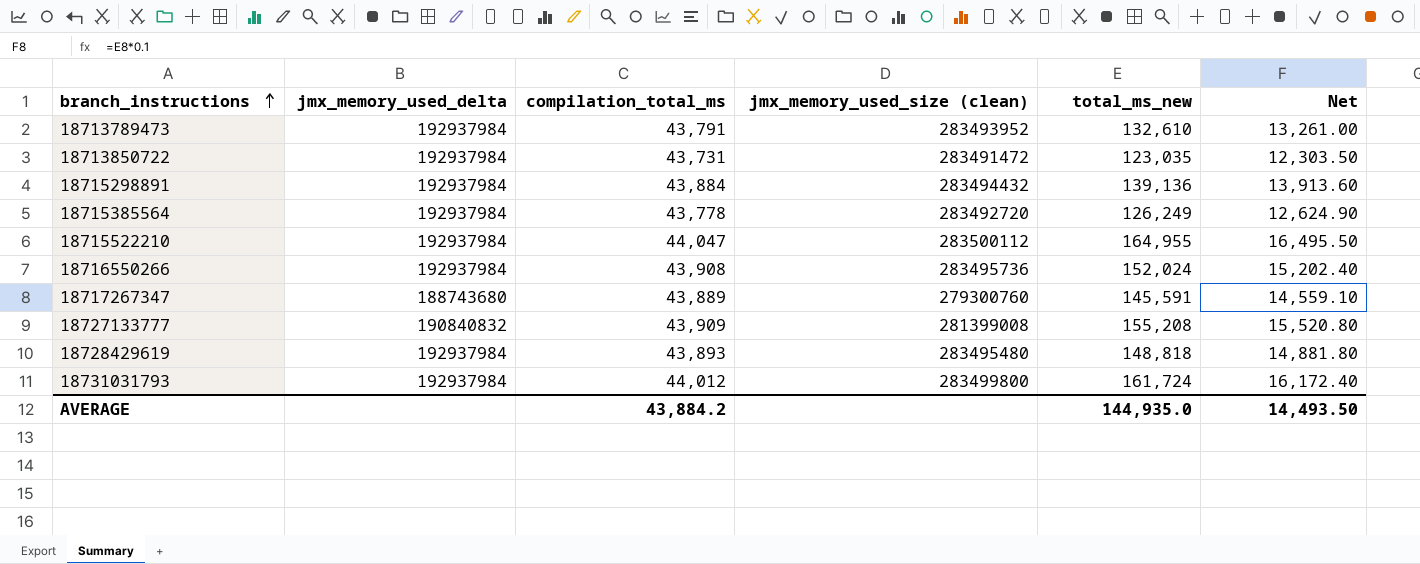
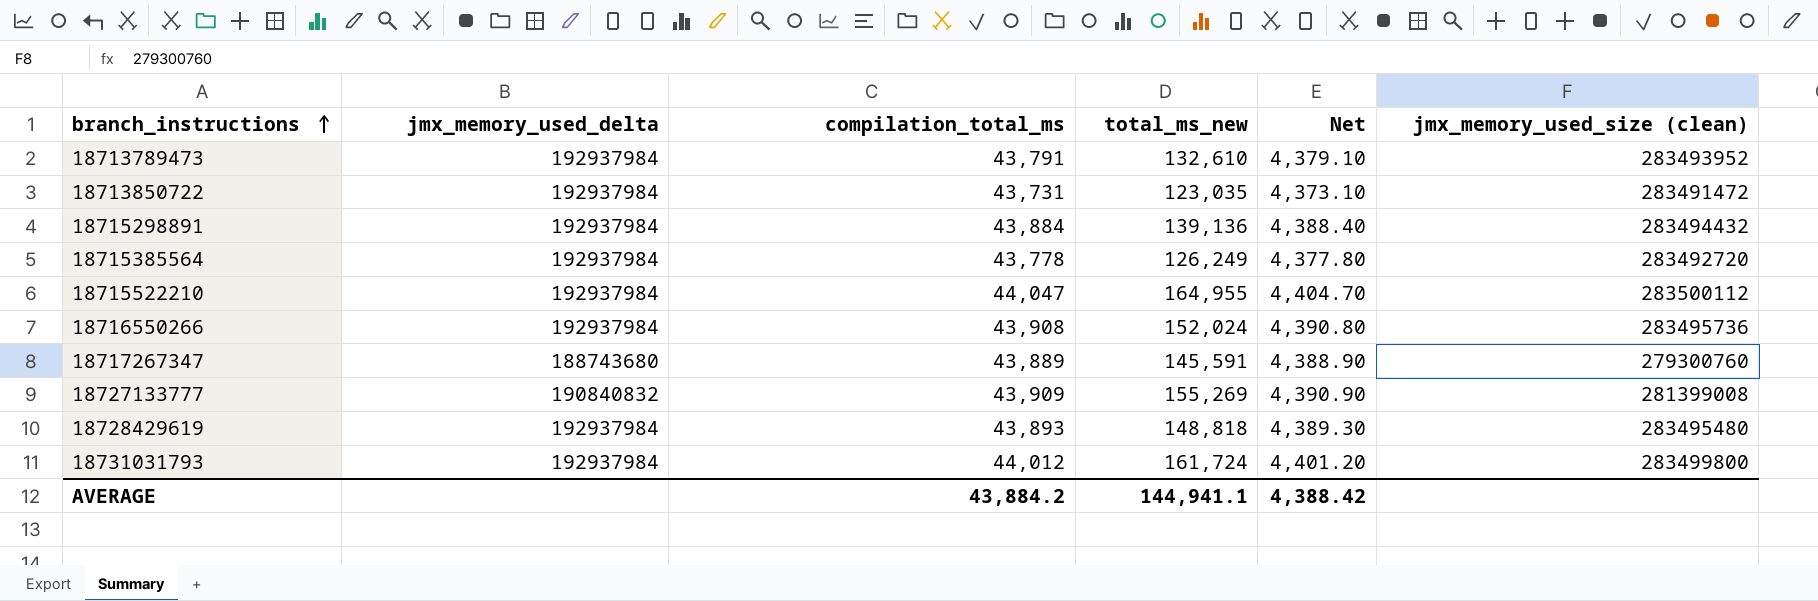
column Net | formula: [total_ms_new] * 0.1 -> [compilation_total_ms] * 0.1
column jmx_memory_used_size (clean) | position: 4 -> 6
18727133777 | total_ms_new: 155,208 -> 155,269
AVERAGE | total_ms_new: 144,935.0 -> 144,941.1
AVERAGE | Net: 14,493.50 -> 4,388.42

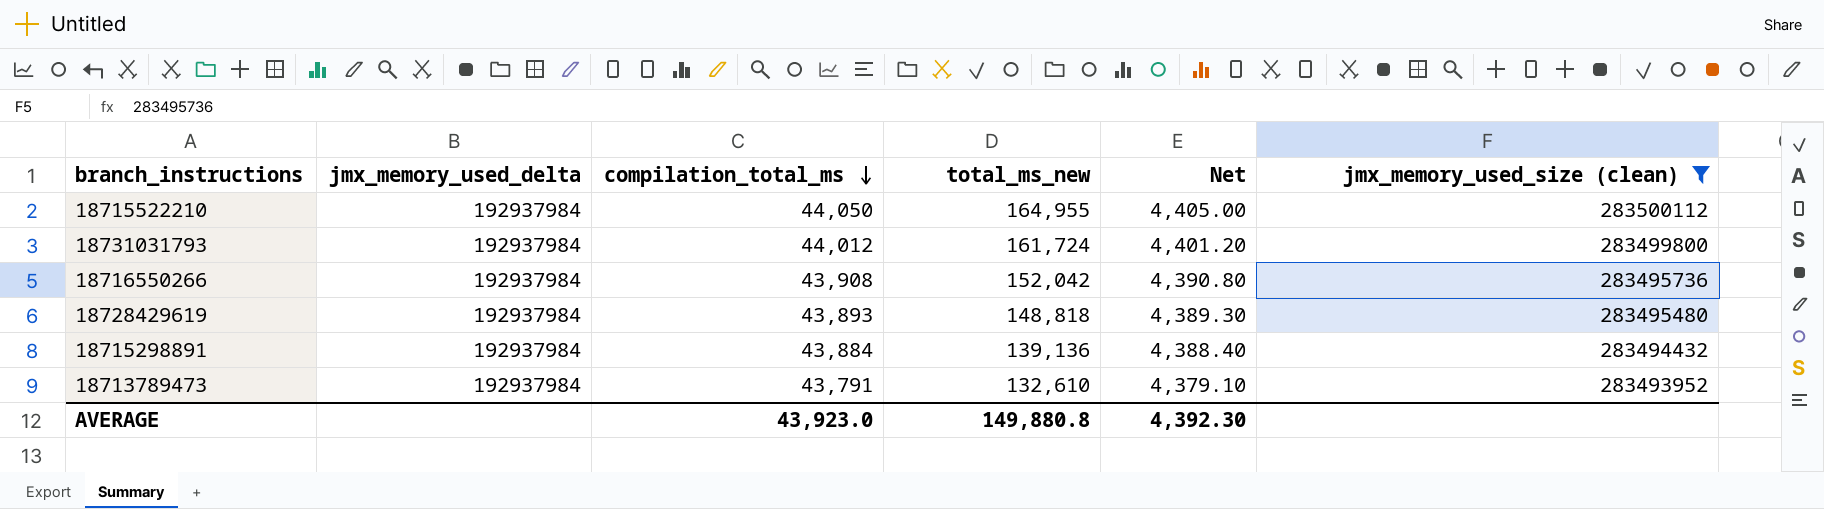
filter: none -> jmx_memory_used_size (clean) >= 283493952
row order: branch_instructions ascending -> compilation_total_ms descending
18715522210 | compilation_total_ms: 44,047 -> 44,050
18715522210 | Net: 4,404.70 -> 4,405.00
18716550266 | total_ms_new: 152,024 -> 152,042
AVERAGE | compilation_total_ms: 43,884.2 -> 43,923.0
AVERAGE | total_ms_new: 144,941.1 -> 149,880.8
AVERAGE | Net: 4,388.42 -> 4,392.30

